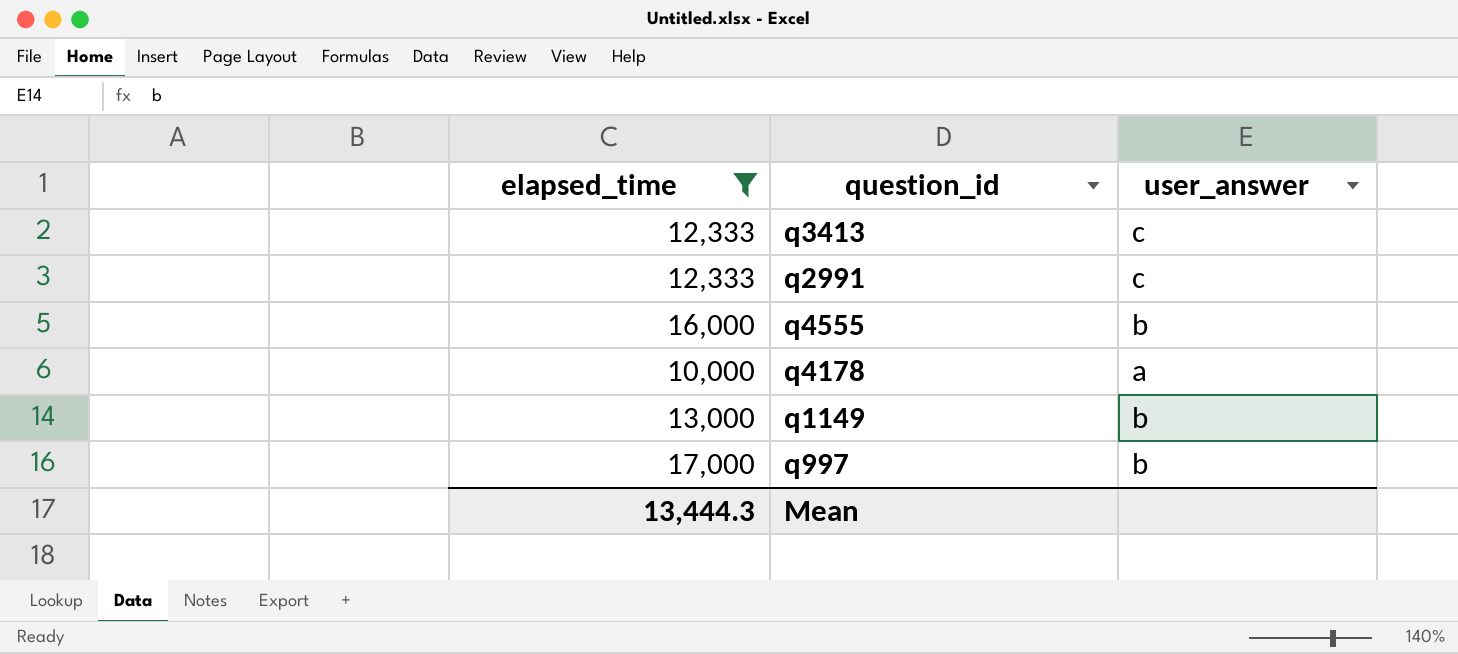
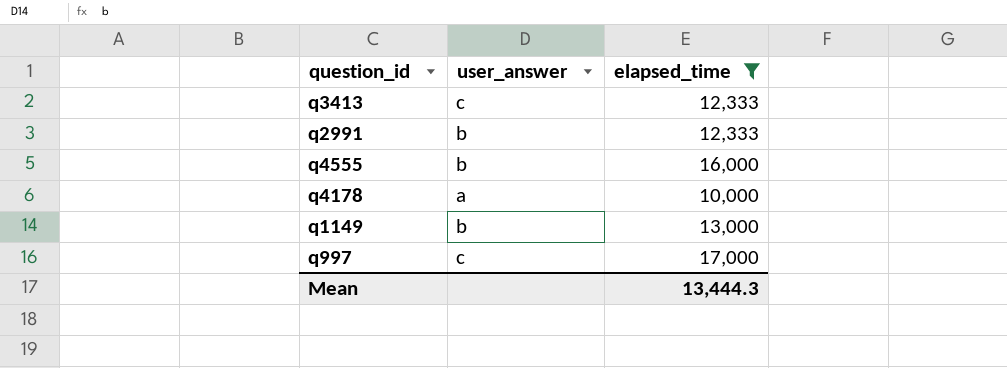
column elapsed_time | position: 1 -> 3
q2991 | user_answer: c -> b
q997 | user_answer: b -> c

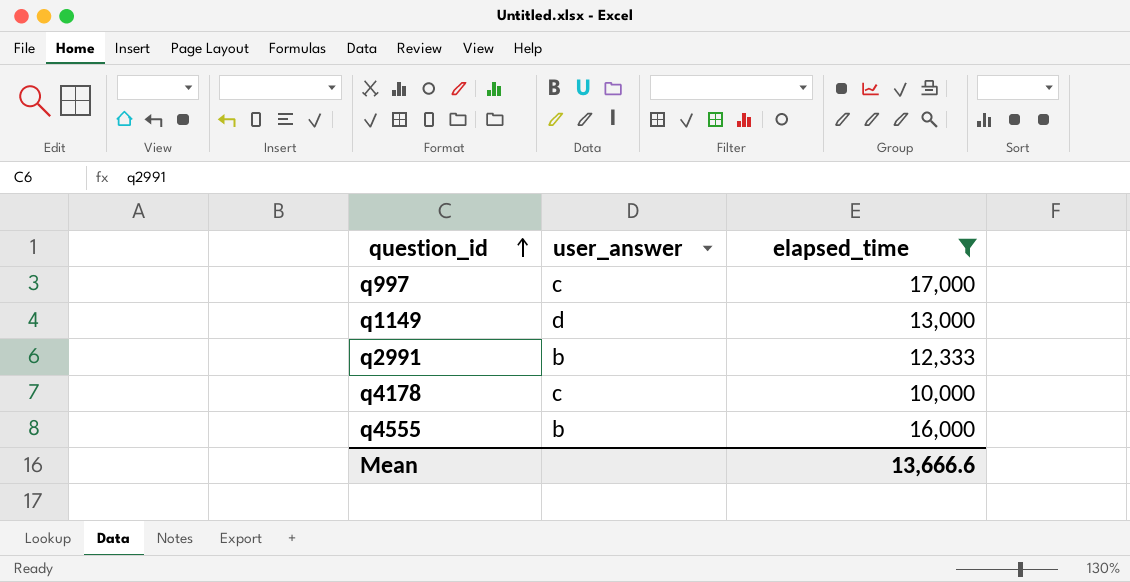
row order: none -> question_id ascending
row q3413: c | 12,333 -> none
q1149 | user_answer: b -> d
q4178 | user_answer: a -> c
Mean | elapsed_time: 13,444.3 -> 13,666.6

